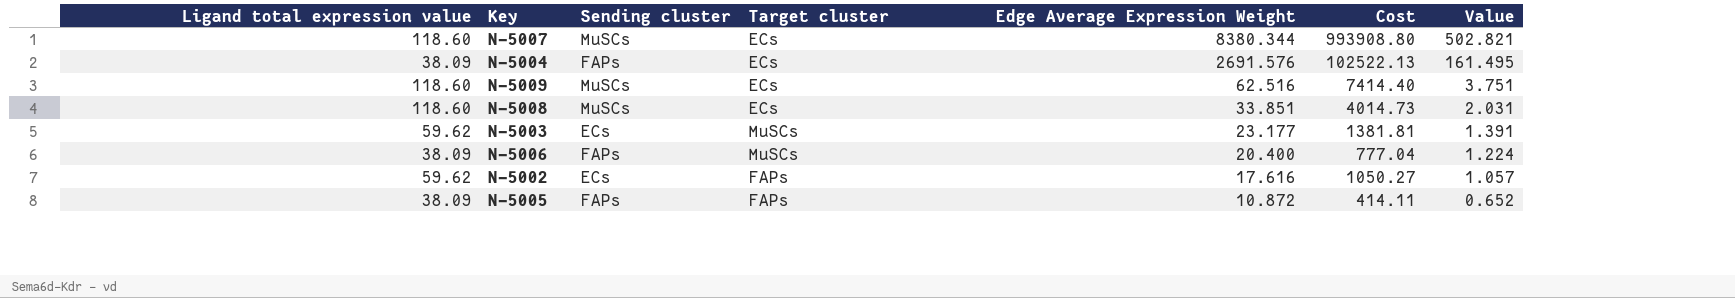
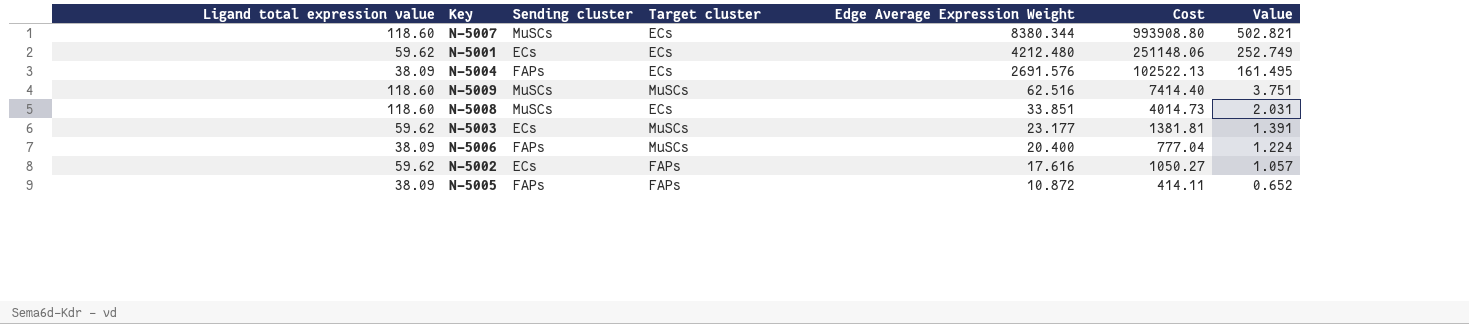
row N-5001: none -> 59.62 | ECs | ECs | 4212.480 | 251148.06 | 252.749
N-5009 | Target cluster: ECs -> MuSCs

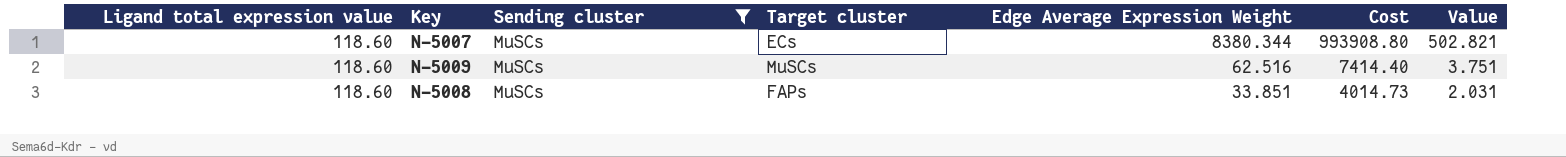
filter: none -> Sending cluster = MuSCs
N-5008 | Target cluster: ECs -> FAPs

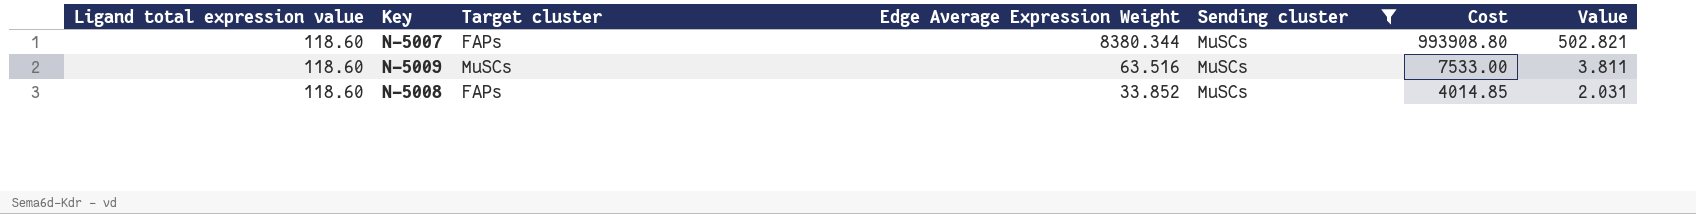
column Sending cluster | position: 3 -> 5
N-5007 | Target cluster: ECs -> FAPs
N-5009 | Edge Average Expression Weight: 62.516 -> 63.516
N-5009 | Cost: 7414.40 -> 7533.00
N-5009 | Value: 3.751 -> 3.811
N-5008 | Edge Average Expression Weight: 33.851 -> 33.852
N-5008 | Cost: 4014.73 -> 4014.85

